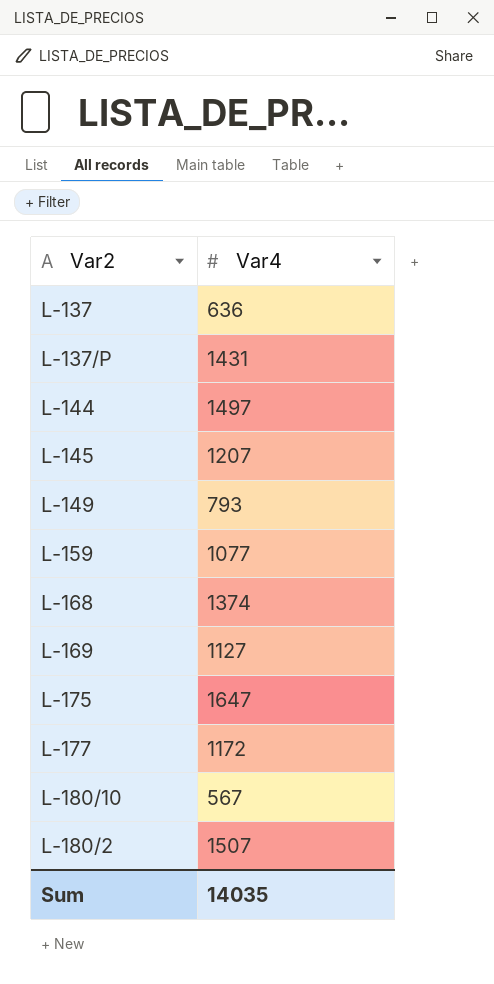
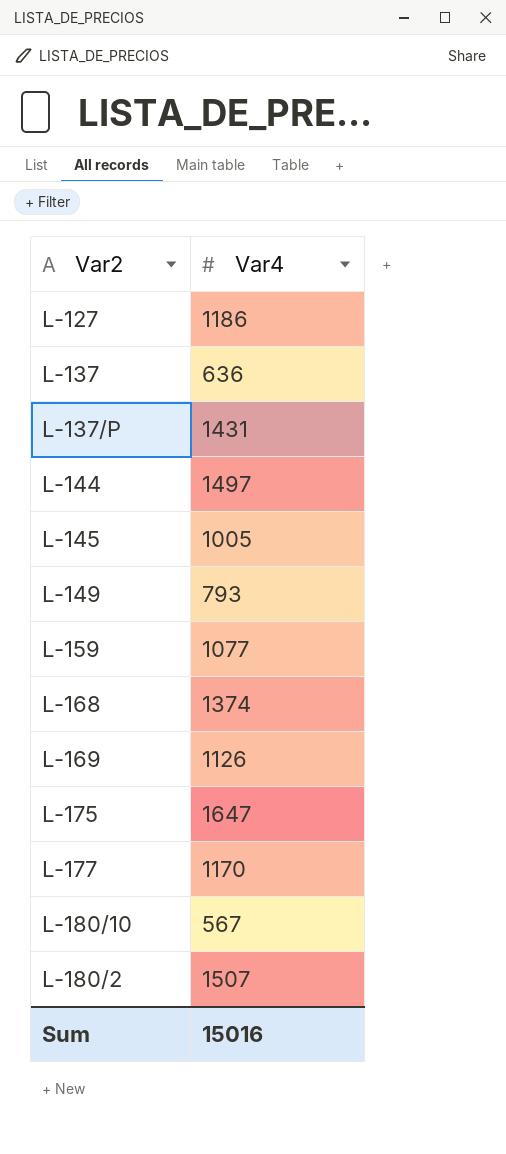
row L-127: none -> 1186
L-145 | Var4: 1207 -> 1005
L-169 | Var4: 1127 -> 1126
L-177 | Var4: 1172 -> 1170
Sum | Var4: 14035 -> 15016

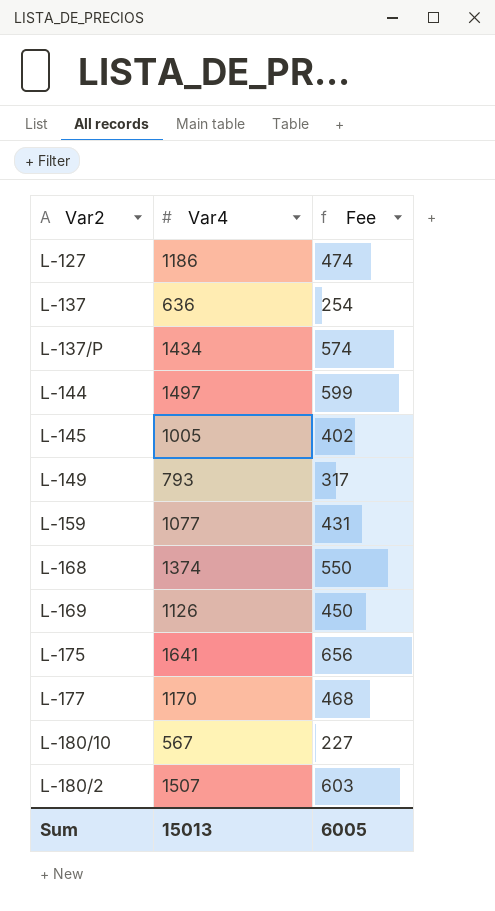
column Fee | formula: none -> [Var4] * 0.4
L-137/P | Var4: 1431 -> 1434
L-175 | Var4: 1647 -> 1641
Sum | Var4: 15016 -> 15013

